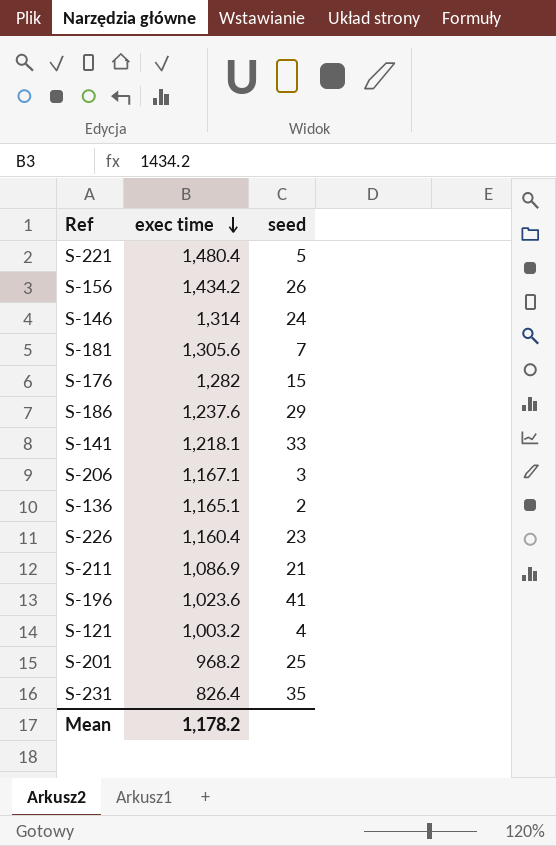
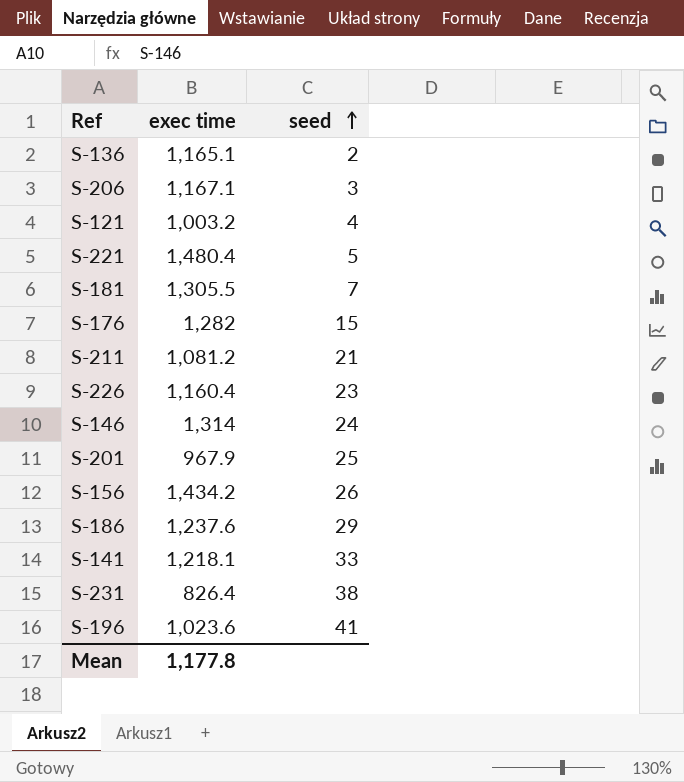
row order: exec time descending -> seed ascending
S-181 | exec time: 1,305.6 -> 1,305.5
S-211 | exec time: 1,086.9 -> 1,081.2
S-201 | exec time: 968.2 -> 967.9
S-231 | seed: 35 -> 38
Mean | exec time: 1,178.2 -> 1,177.8

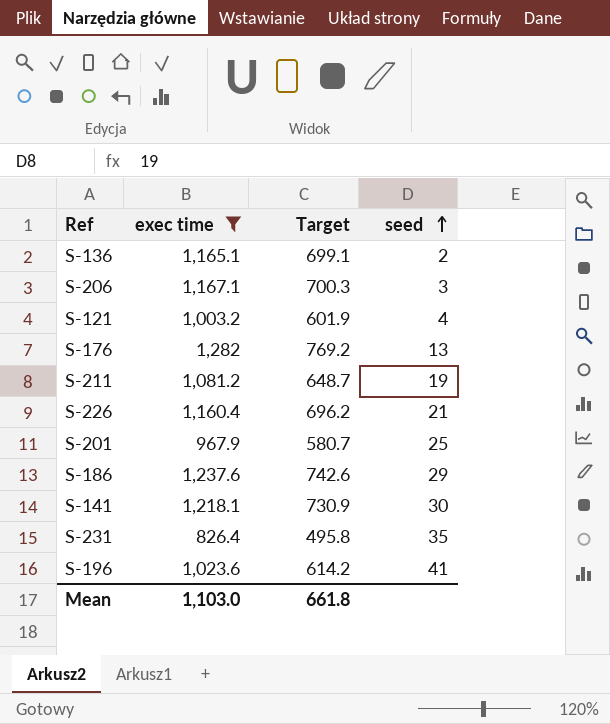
filter: none -> exec time <= 1,282
column Target | formula: none -> [exec time] * 0.6
S-176 | seed: 15 -> 13
S-211 | seed: 21 -> 19
S-226 | seed: 23 -> 21
S-141 | seed: 33 -> 30
S-231 | seed: 38 -> 35
Mean | exec time: 1,177.8 -> 1,103.0

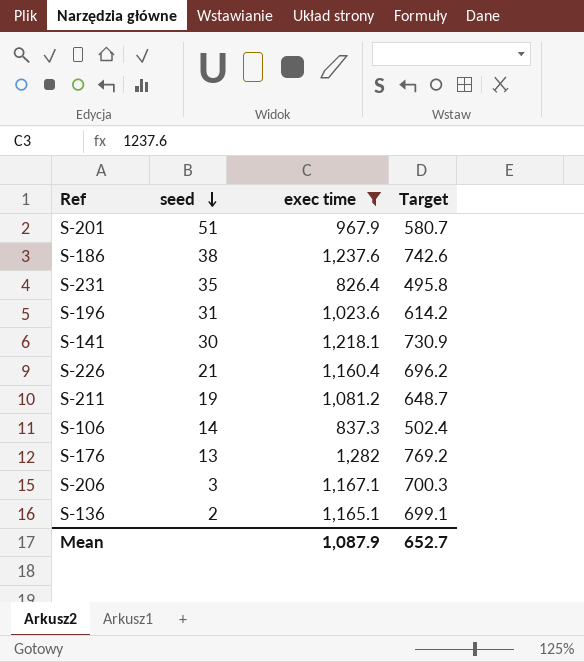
row order: seed ascending -> seed descending
column seed | position: 4 -> 2
row S-121: 1,003.2 | 601.9 | 4 -> none
S-201 | seed: 25 -> 51
S-186 | seed: 29 -> 38
S-196 | seed: 41 -> 31
row S-106: none -> 14 | 837.3 | 502.4
Mean | exec time: 1,103.0 -> 1,087.9
Mean | Target: 661.8 -> 652.7

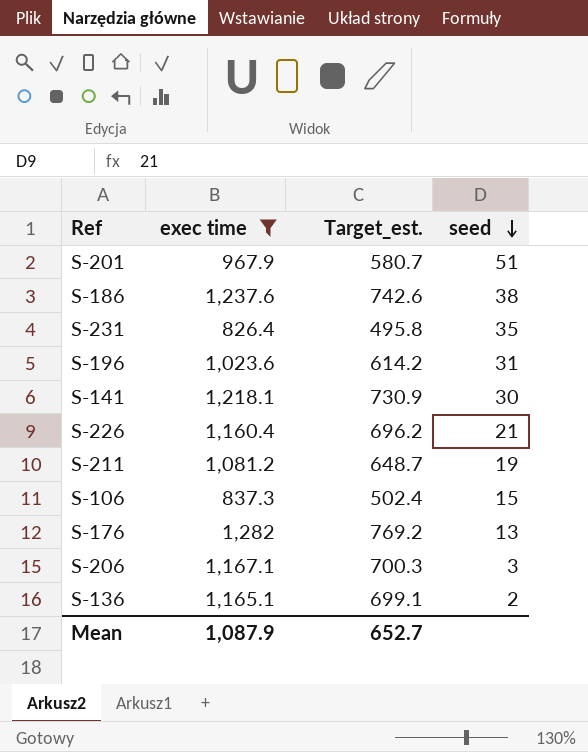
column name: Target -> Target_est.
column seed | position: 2 -> 4
S-106 | seed: 14 -> 15

